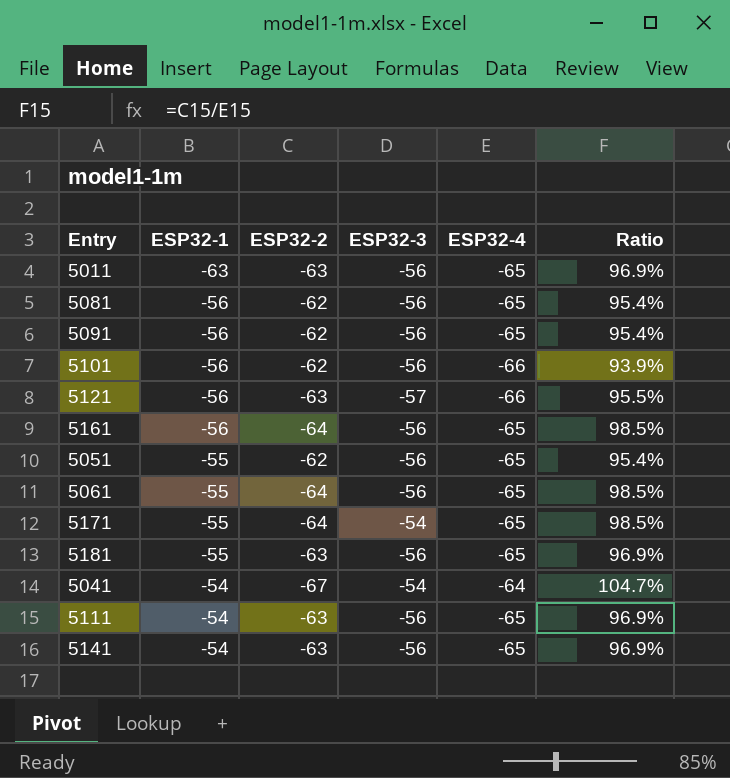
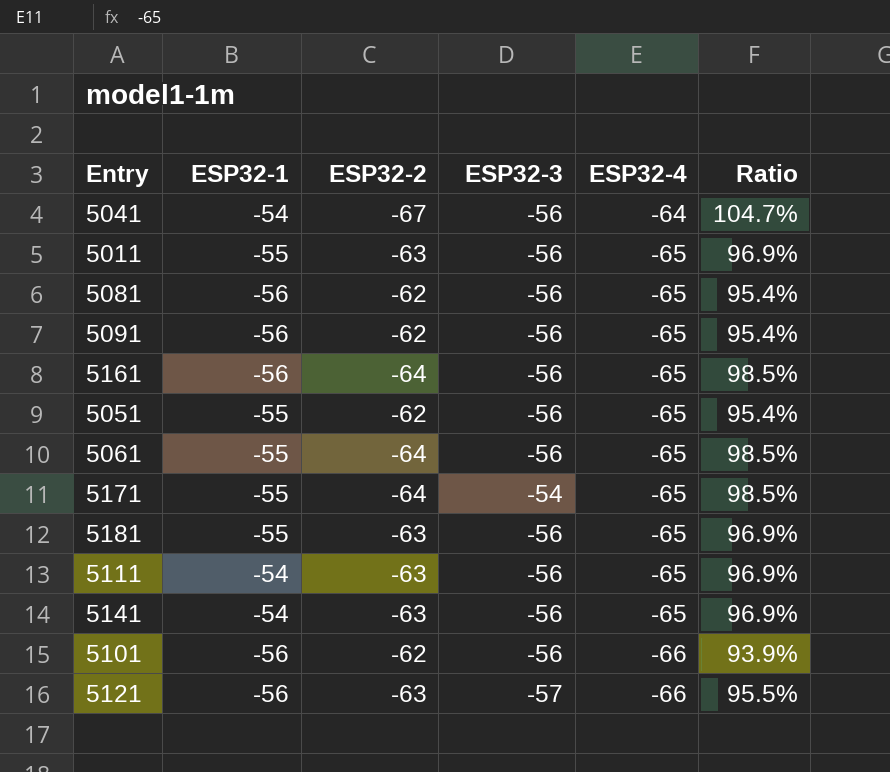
row order: ESP32-1 ascending -> ESP32-4 descending
5041 | ESP32-3: -54 -> -56
5011 | ESP32-1: -63 -> -55

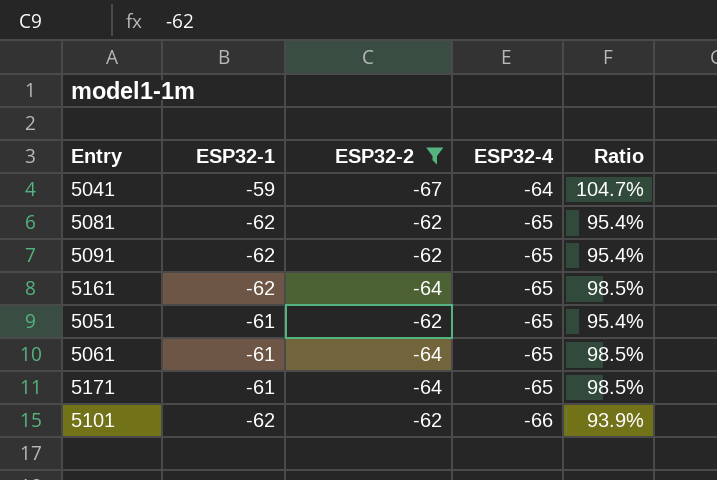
filter: none -> ESP32-2 != -63
column ESP32-3 | position: 4 -> none
5041 | ESP32-1: -54 -> -59
5081 | ESP32-1: -56 -> -62
5091 | ESP32-1: -56 -> -62
5161 | ESP32-1: -56 -> -62
5051 | ESP32-1: -55 -> -61
5061 | ESP32-1: -55 -> -61
5171 | ESP32-1: -55 -> -61
5101 | ESP32-1: -56 -> -62

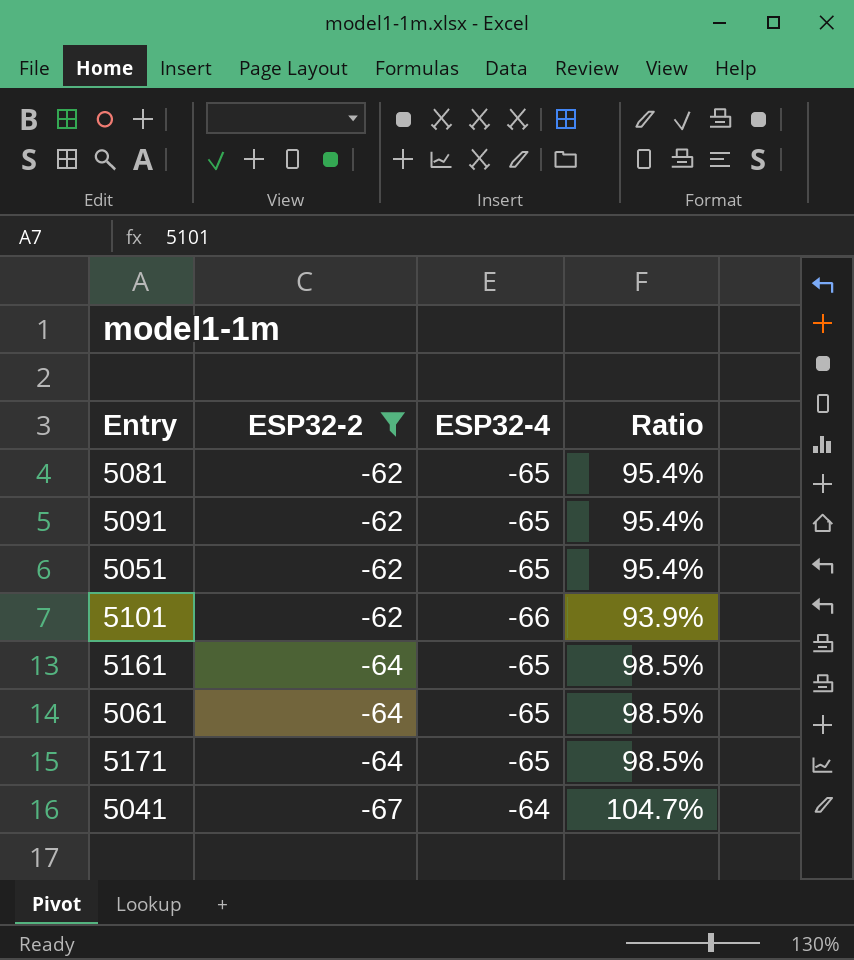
row order: ESP32-4 descending -> ESP32-2 descending
column ESP32-1 | position: 2 -> none

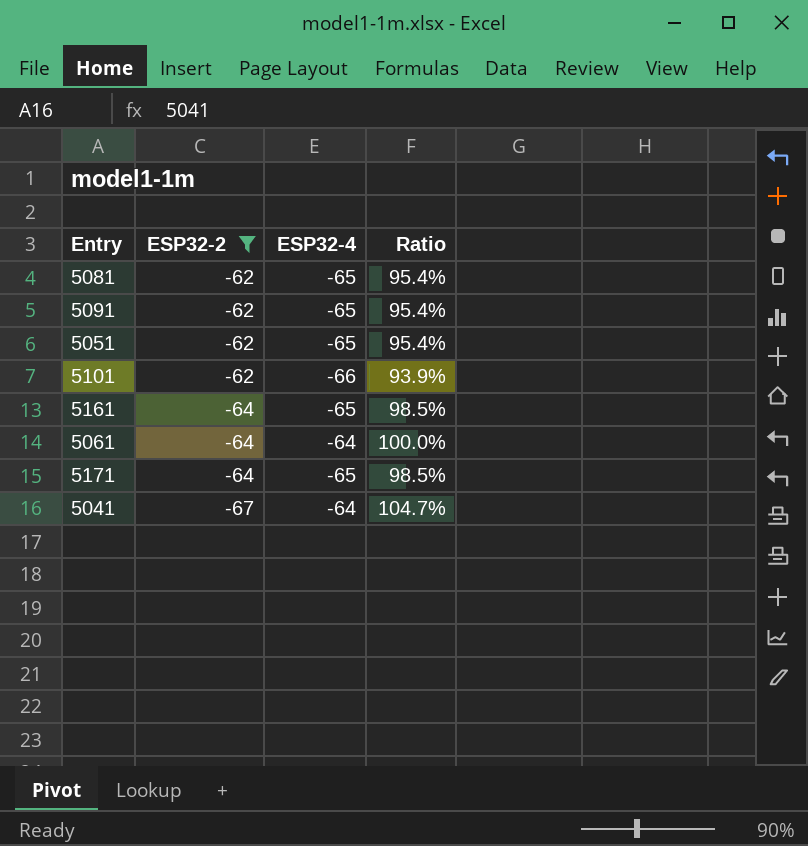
5061 | ESP32-4: -65 -> -64
5061 | Ratio: 98.5% -> 100.0%

